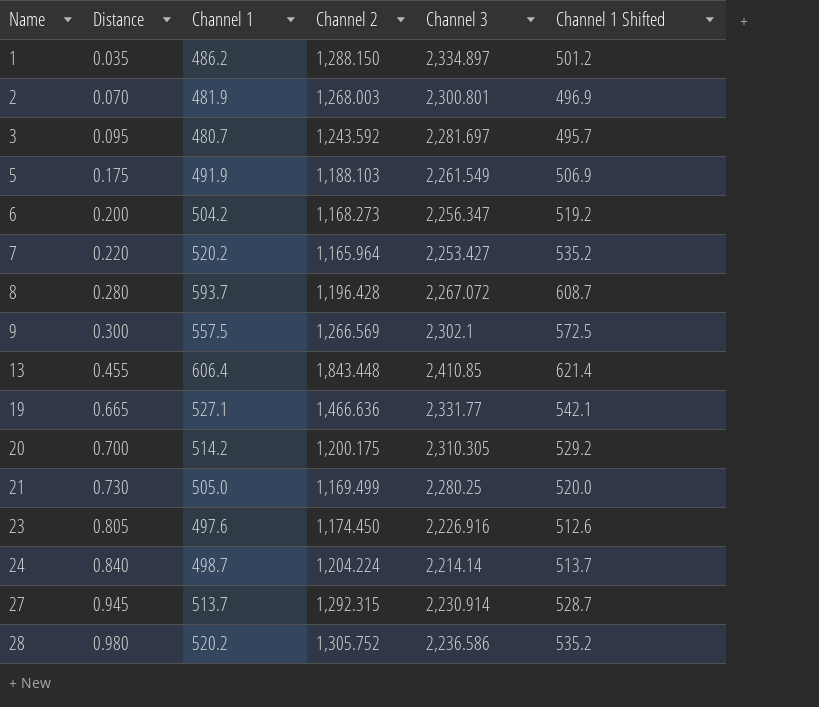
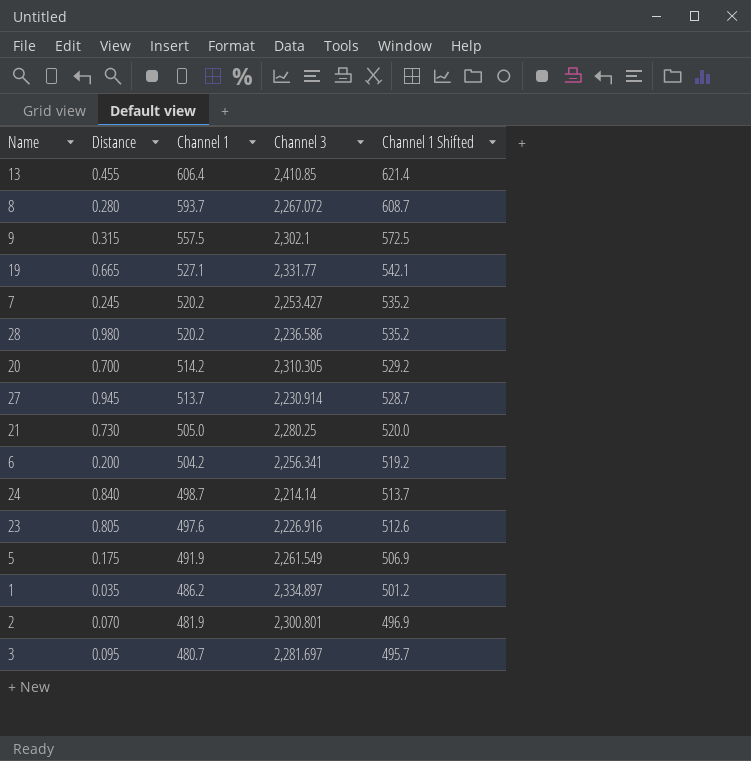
row order: Name ascending -> Channel 1 descending
column Channel 2 | position: 4 -> none
9 | Distance: 0.300 -> 0.315
7 | Distance: 0.220 -> 0.245
6 | Channel 3: 2,256.347 -> 2,256.341

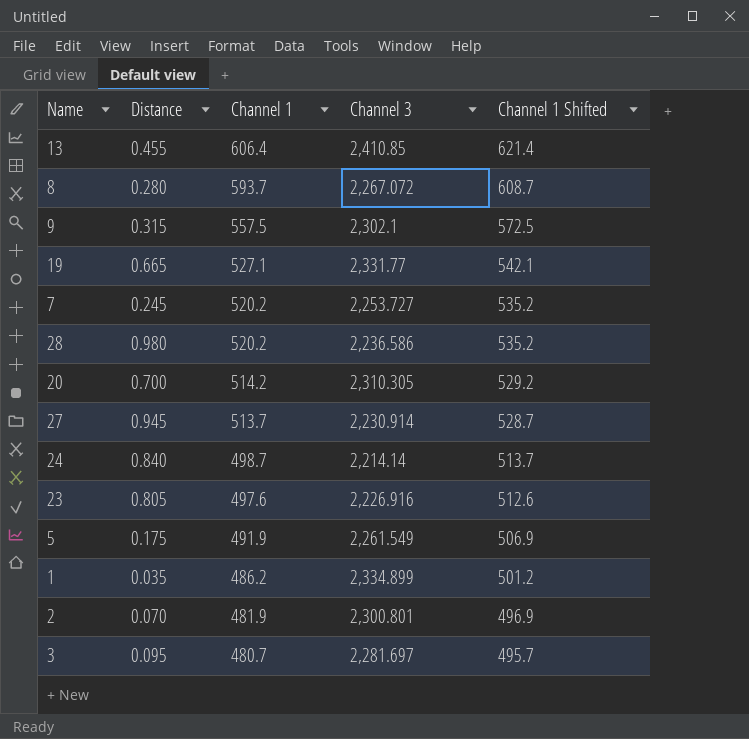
row 21: 0.730 | 505.0 | 2,280.25 | 520.0 -> none
row 6: 0.200 | 504.2 | 2,256.341 | 519.2 -> none
7 | Channel 3: 2,253.427 -> 2,253.727
1 | Channel 3: 2,334.897 -> 2,334.899

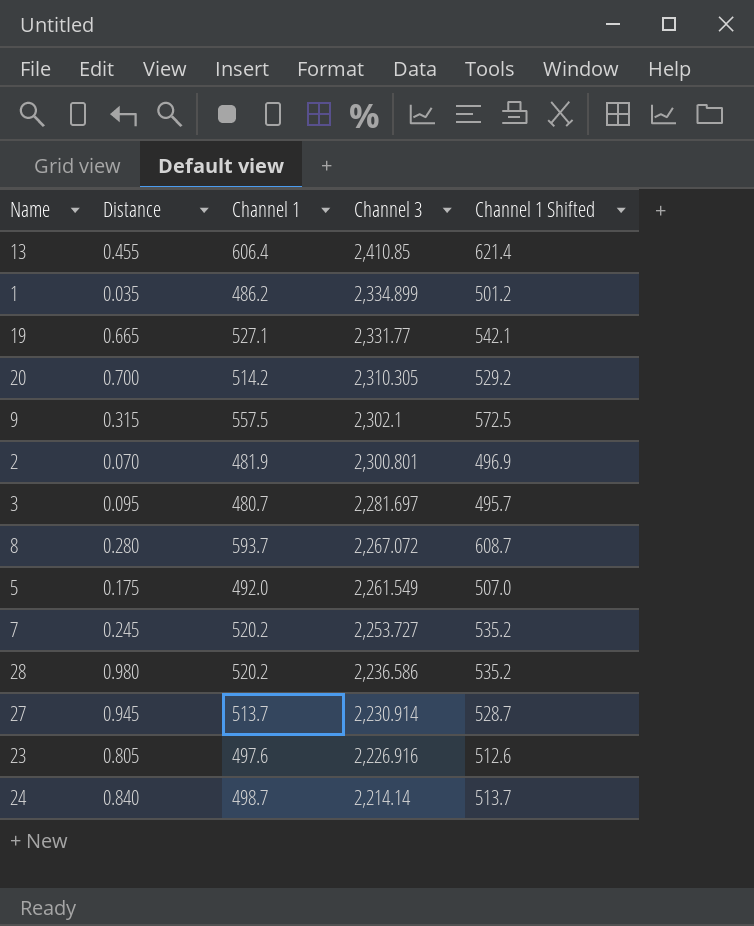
row order: Channel 1 descending -> Channel 3 descending
5 | Channel 1: 491.9 -> 492.0
5 | Channel 1 Shifted: 506.9 -> 507.0

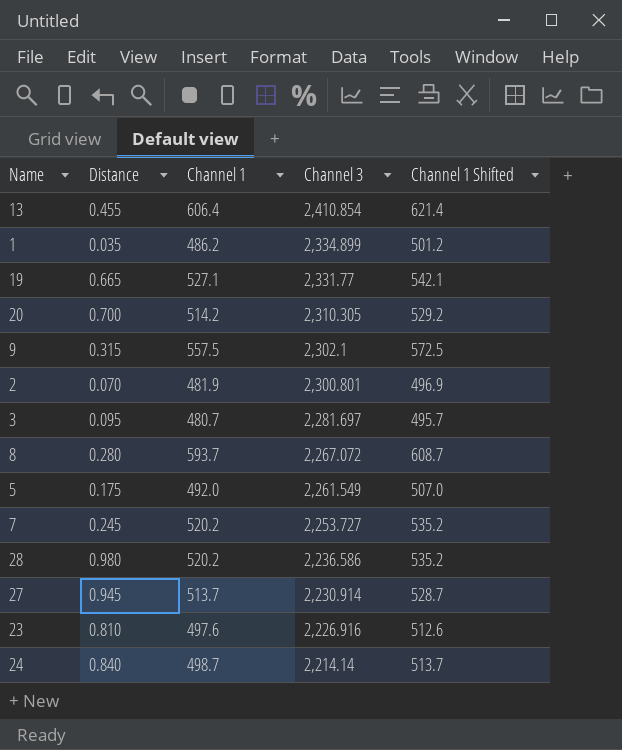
13 | Channel 3: 2,410.85 -> 2,410.854
23 | Distance: 0.805 -> 0.810

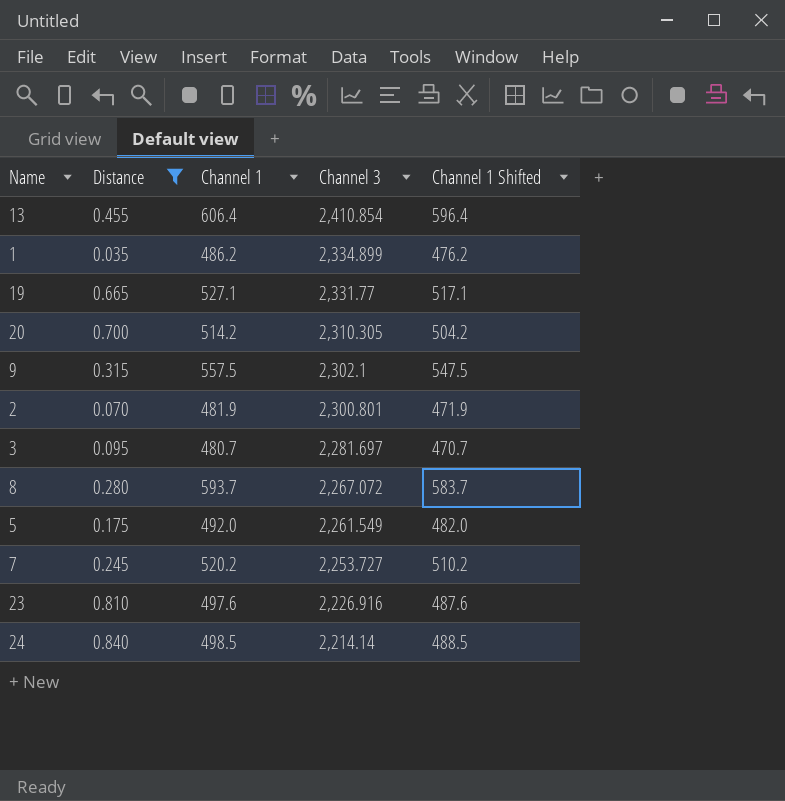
filter: none -> Distance <= 0.840
column Channel 1 Shifted | formula: [Channel 1] + 15 -> [Channel 1] - 10
24 | Channel 1: 498.7 -> 498.5

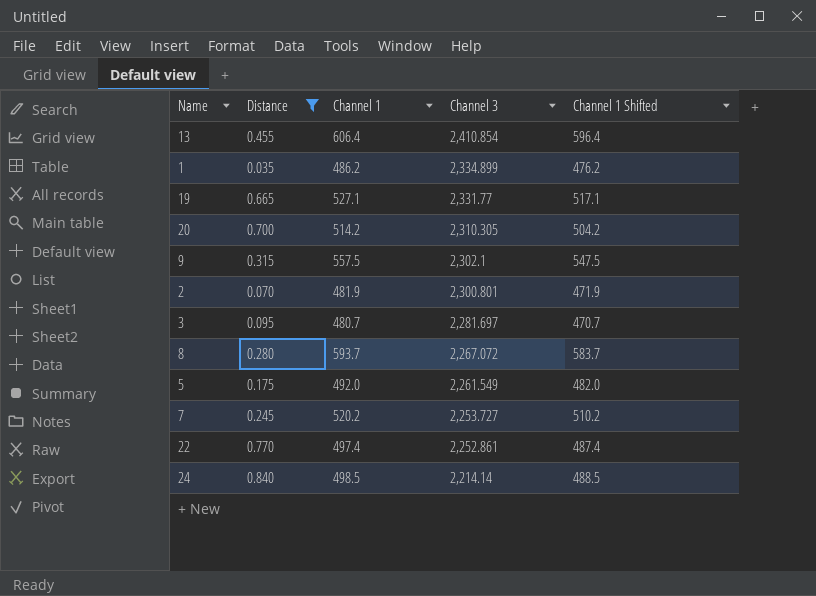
row 23: 0.810 | 497.6 | 2,226.916 | 487.6 -> none
row 22: none -> 0.770 | 497.4 | 2,252.861 | 487.4

